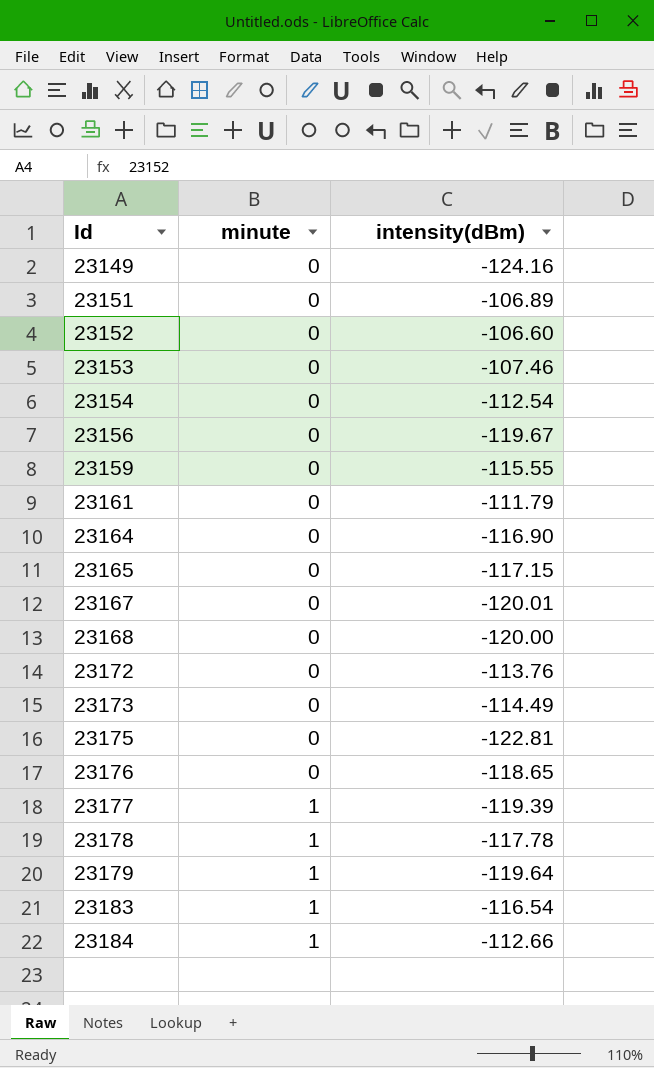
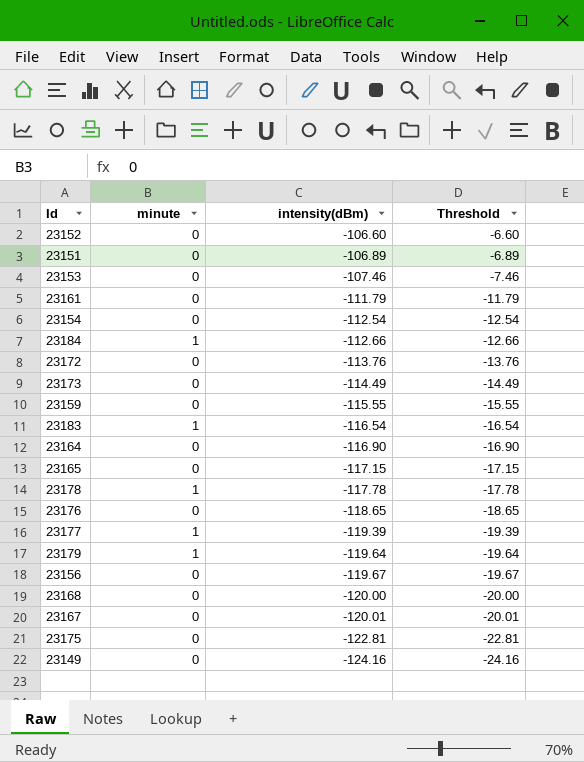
row order: Id ascending -> intensity(dBm) descending
column Threshold | formula: none -> [intensity(dBm)] + 100

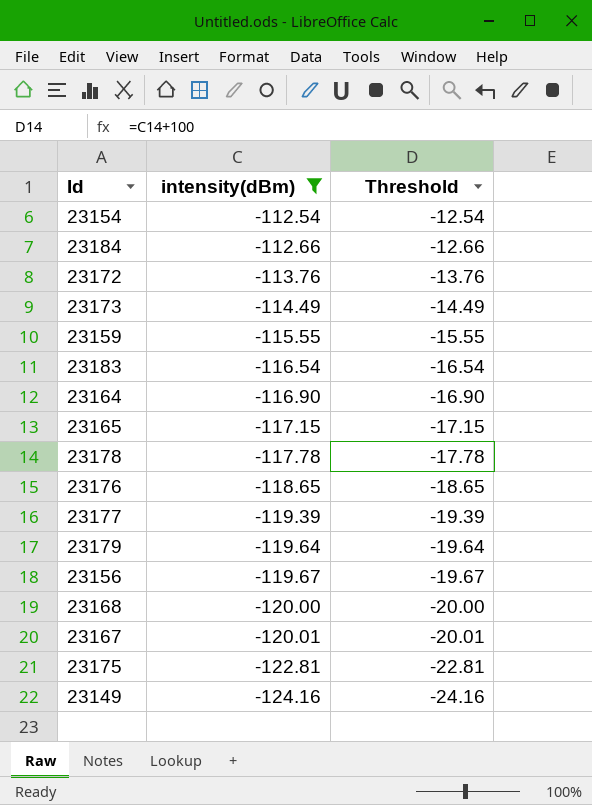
filter: none -> intensity(dBm) <= -112.54
column minute | position: 2 -> none

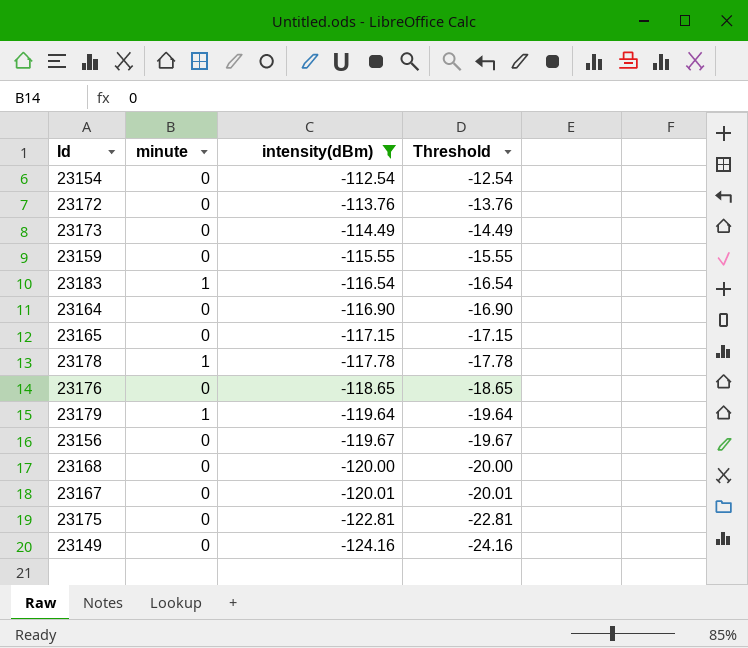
column minute | position: none -> 2
row 23184: -112.66 | -12.66 -> none
row 23177: -119.39 | -19.39 -> none

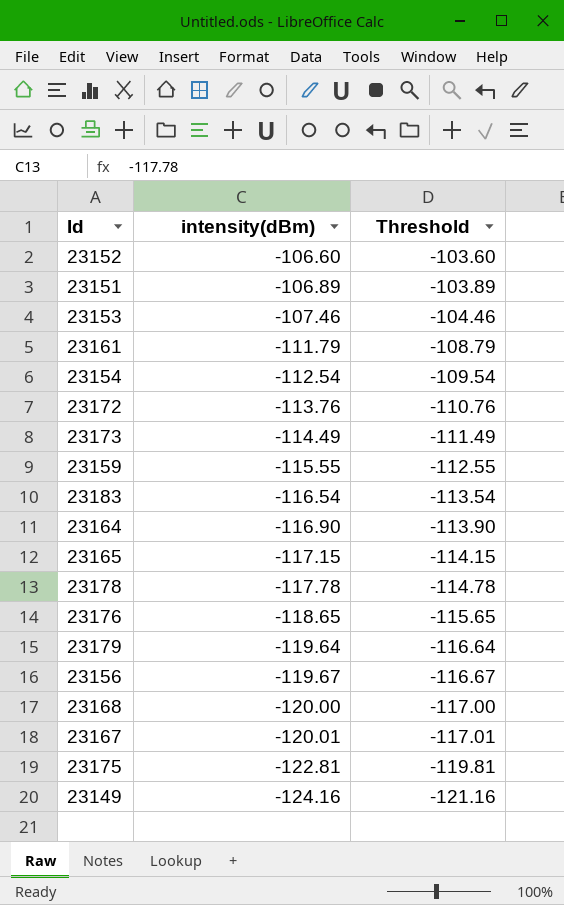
filter: intensity(dBm) <= -112.54 -> none
column minute | position: 2 -> none
column Threshold | formula: [intensity(dBm)] + 100 -> [intensity(dBm)] + 3

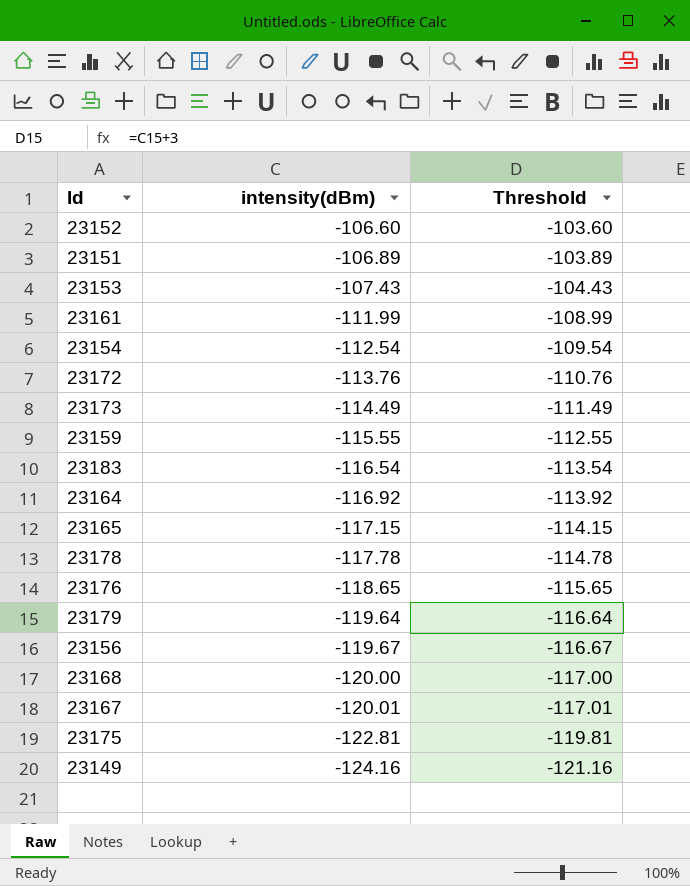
23153 | intensity(dBm): -107.46 -> -107.43
23153 | Threshold: -104.46 -> -104.43
23161 | intensity(dBm): -111.79 -> -111.99
23161 | Threshold: -108.79 -> -108.99
23164 | intensity(dBm): -116.90 -> -116.92
23164 | Threshold: -113.90 -> -113.92

